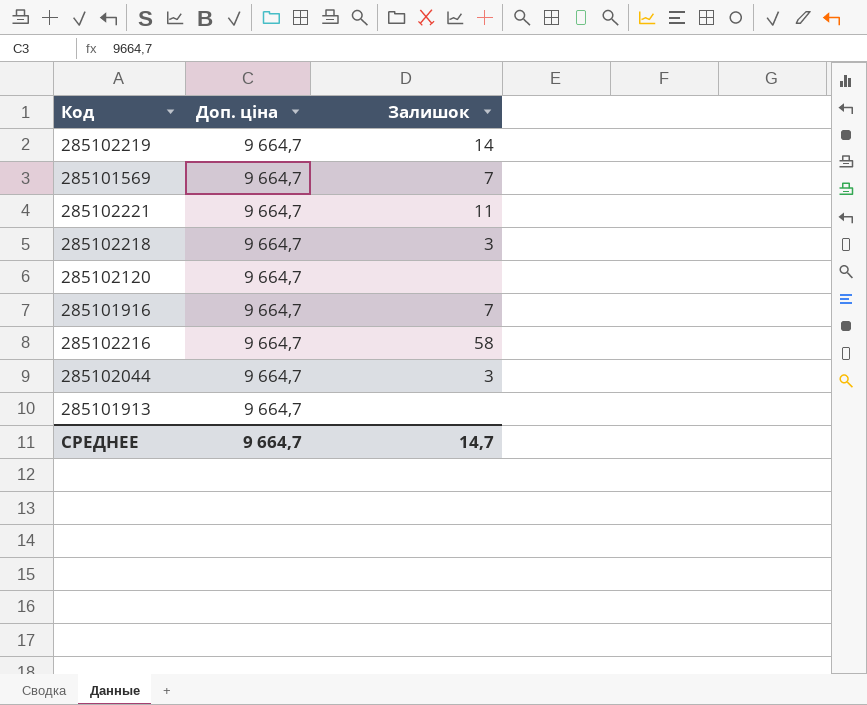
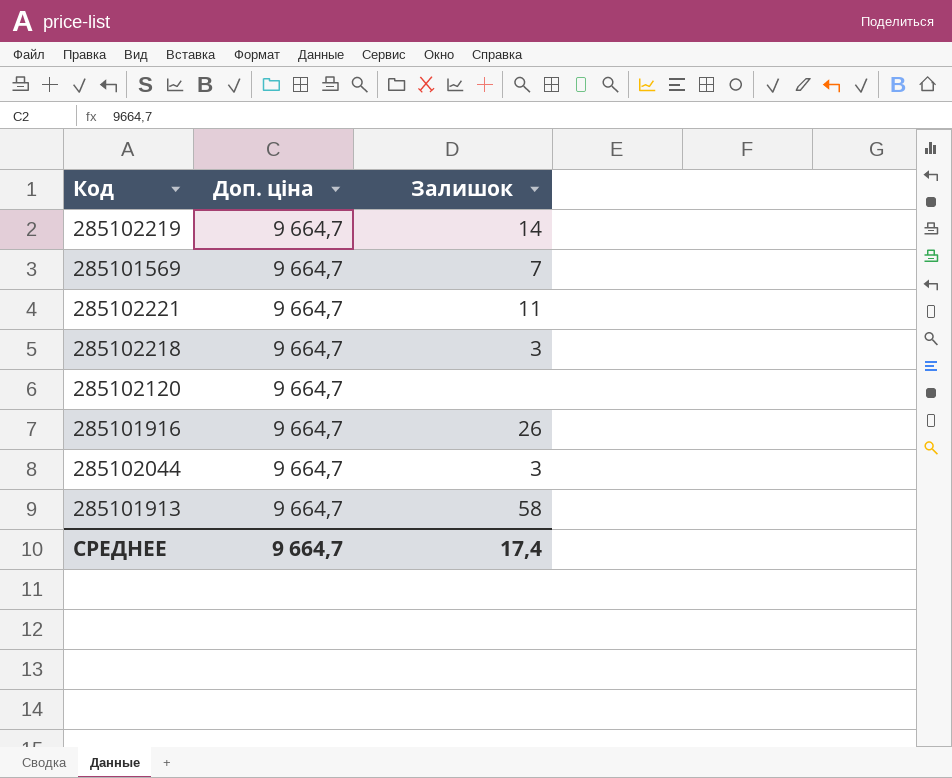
row 285102216: 9 664,7 | 58 -> none
285101916 | Залишок: 7 -> 26
285101913 | Залишок: none -> 58
СРЕДНЕЕ | Залишок: 14,7 -> 17,4

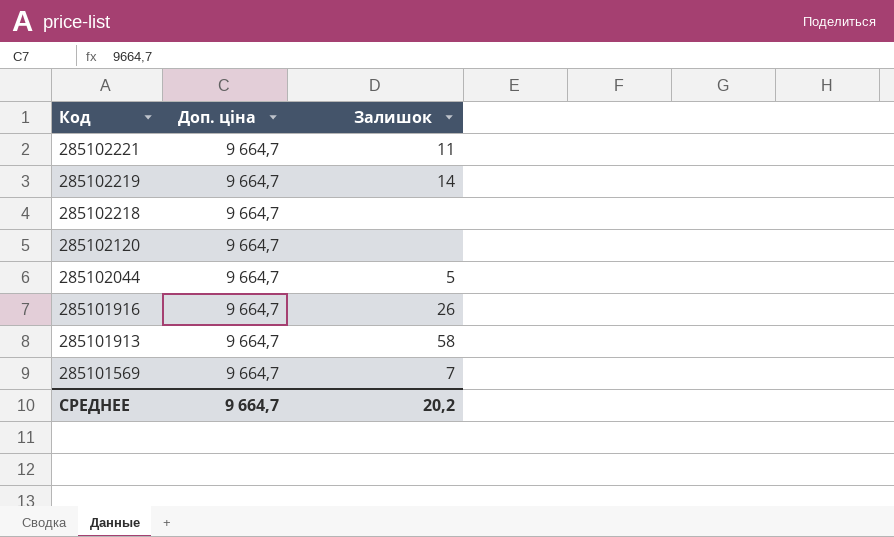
row order: none -> Код descending
285102218 | Залишок: 3 -> none
285102044 | Залишок: 3 -> 5
СРЕДНЕЕ | Залишок: 17,4 -> 20,2

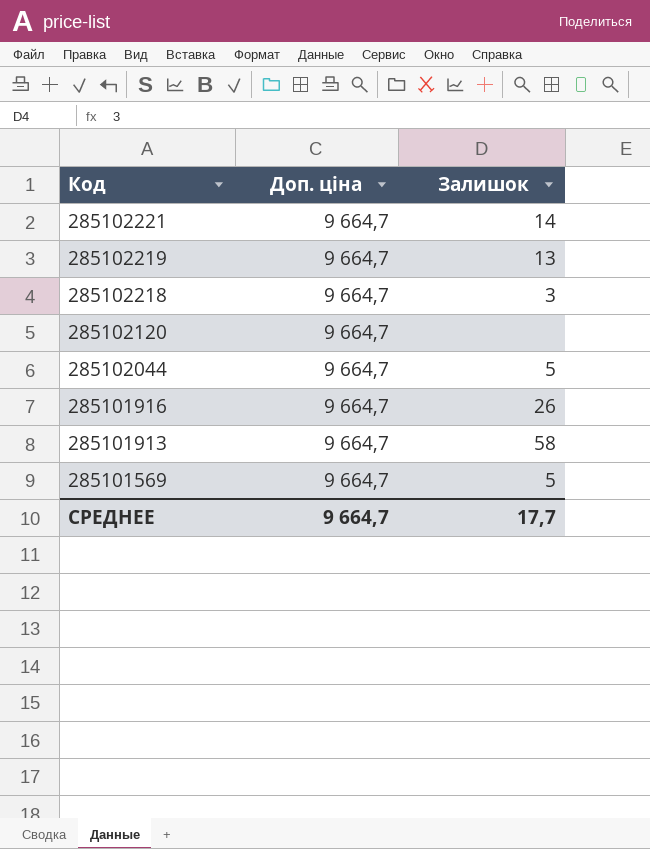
285102221 | Залишок: 11 -> 14
285102219 | Залишок: 14 -> 13
285102218 | Залишок: none -> 3
285101569 | Залишок: 7 -> 5
СРЕДНЕЕ | Залишок: 20,2 -> 17,7

